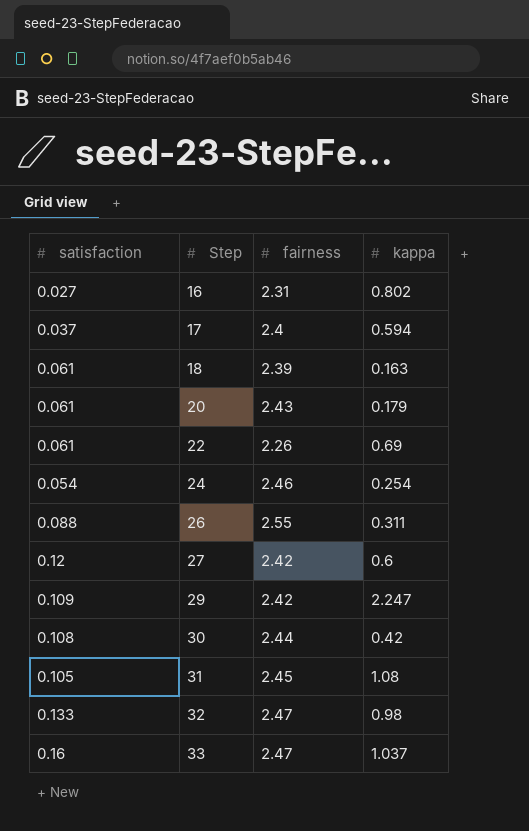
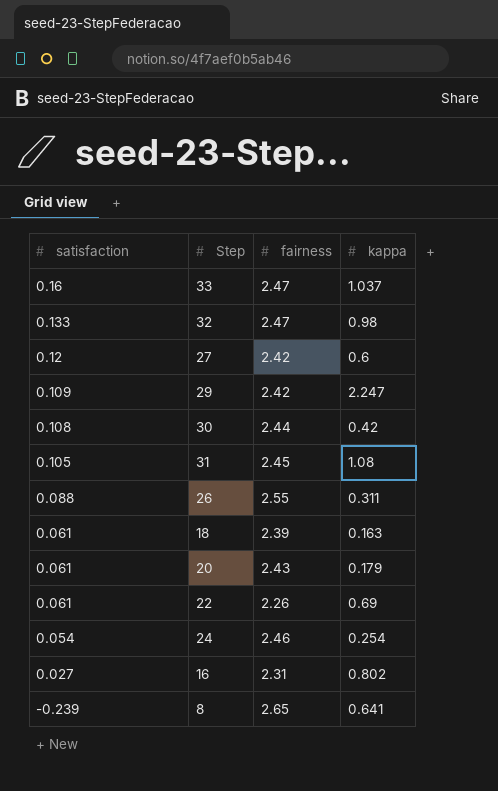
row order: Step ascending -> satisfaction descending
row 17: 0.037 | 2.4 | 0.594 -> none
row 8: none -> -0.239 | 2.65 | 0.641

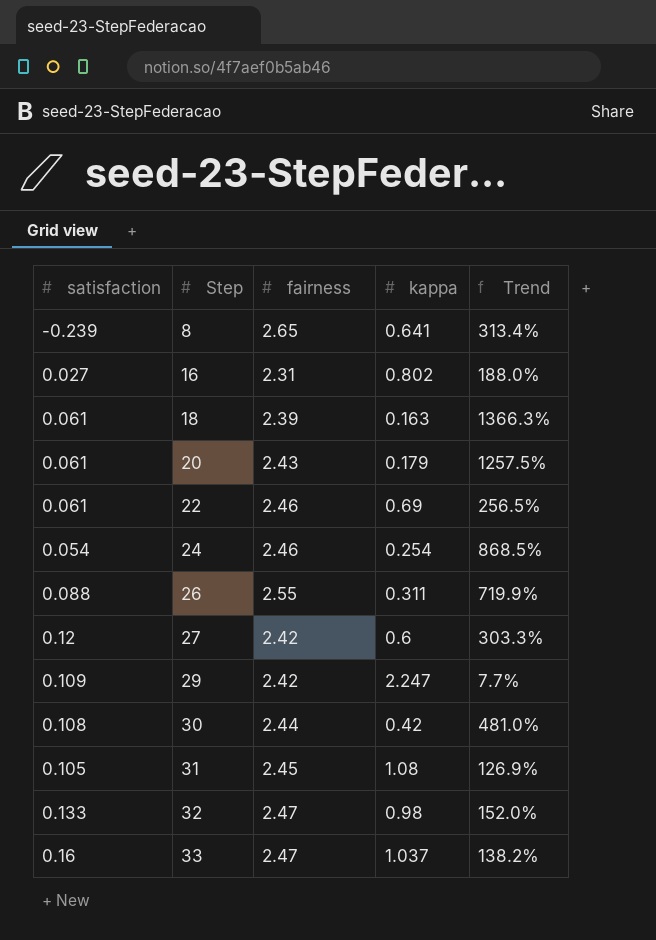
row order: satisfaction descending -> Step ascending
column Trend | formula: none -> ([fairness] - [kappa]) / [kappa]
22 | fairness: 2.26 -> 2.46

